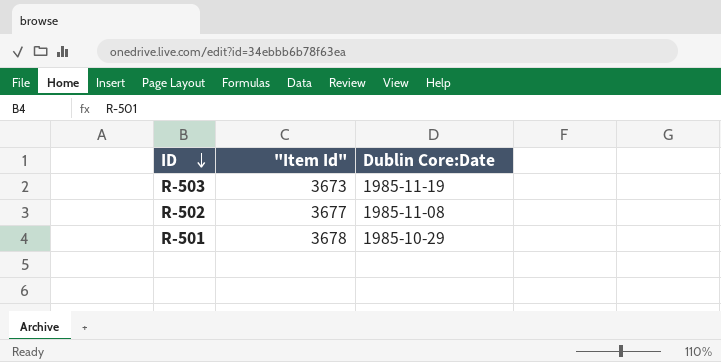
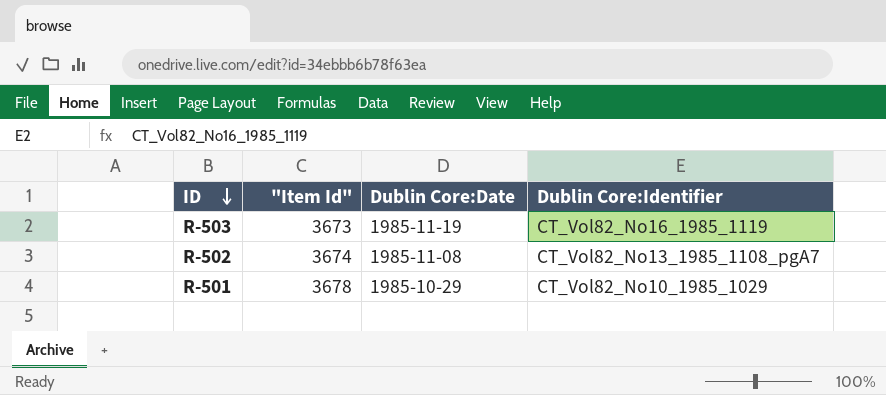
column Dublin Core:Identifier | position: none -> 4
R-502 | "Item Id": 3677 -> 3674

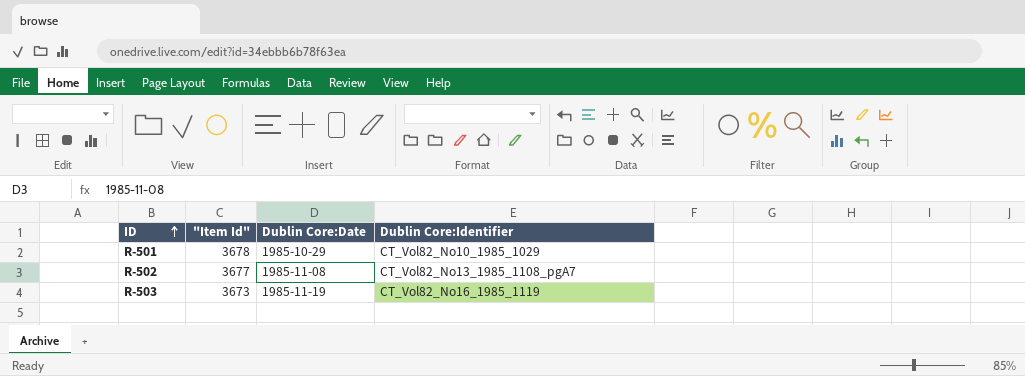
row order: ID descending -> ID ascending
R-502 | "Item Id": 3674 -> 3677

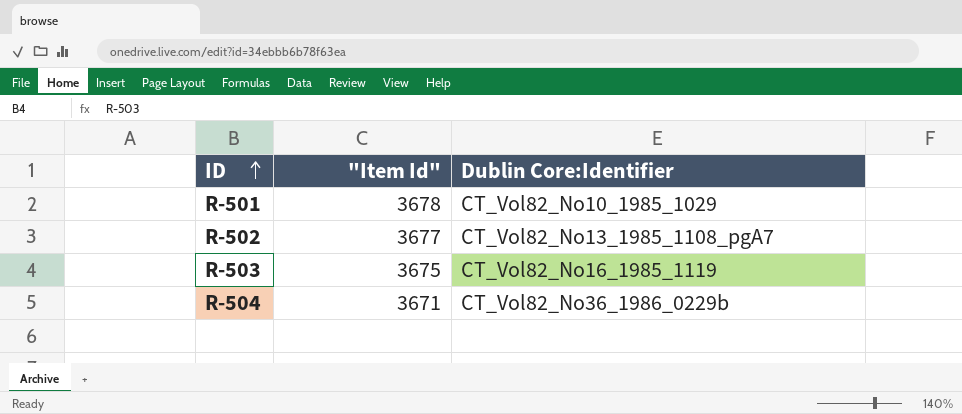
column Dublin Core:Date | position: 3 -> none
R-503 | "Item Id": 3673 -> 3675
row R-504: none -> 3671 | CT_Vol82_No36_1986_0229b

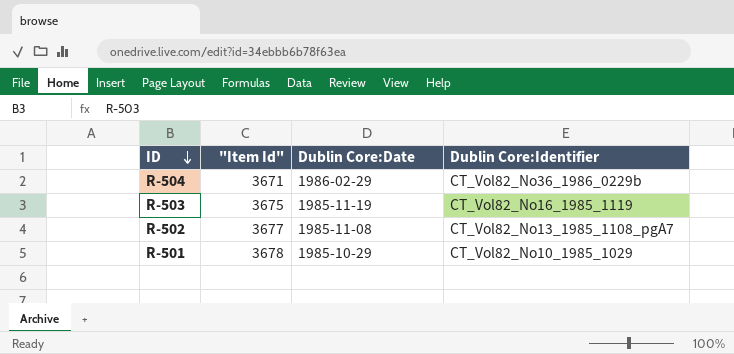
row order: ID ascending -> ID descending
column Dublin Core:Date | position: none -> 3

